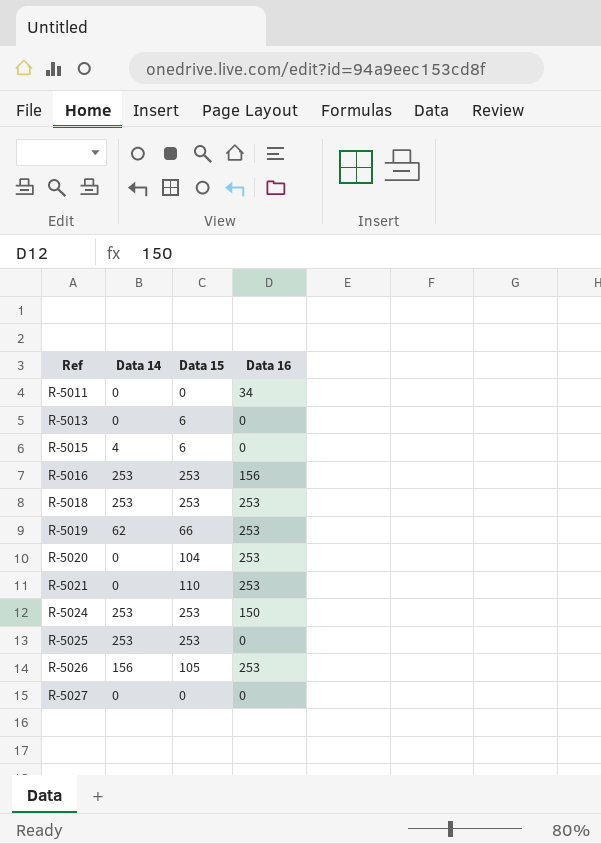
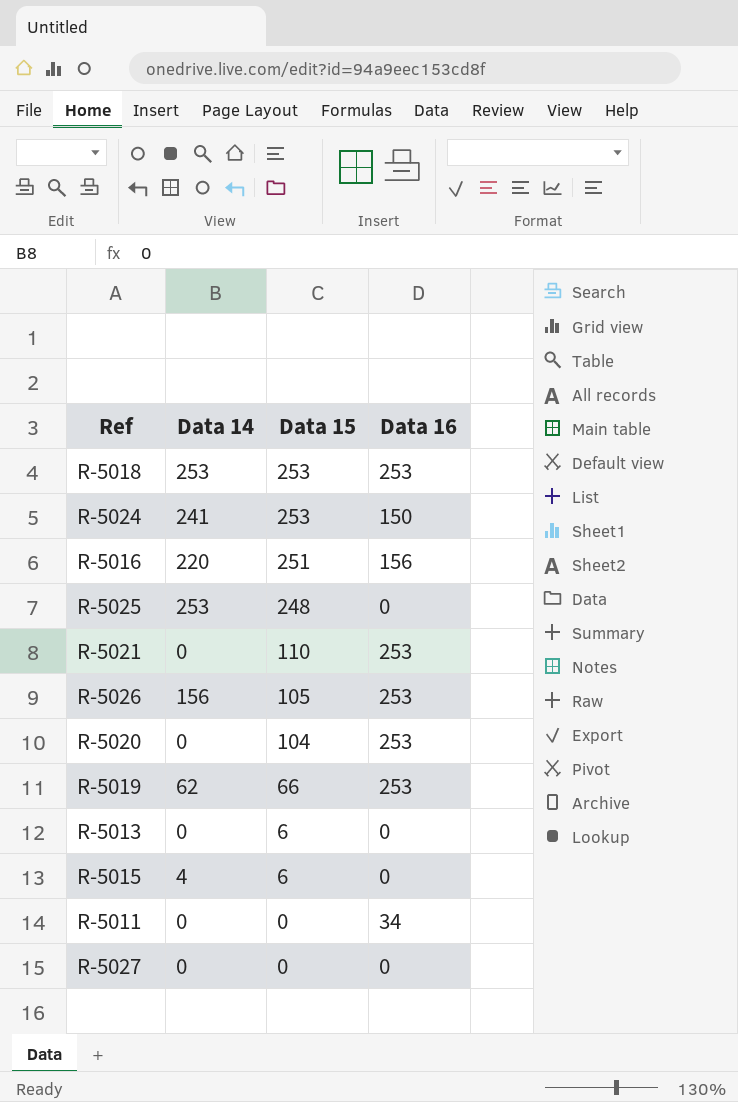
row order: Ref ascending -> Data 15 descending
R-5024 | Data 14: 253 -> 241
R-5016 | Data 14: 253 -> 220
R-5016 | Data 15: 253 -> 251
R-5025 | Data 15: 253 -> 248

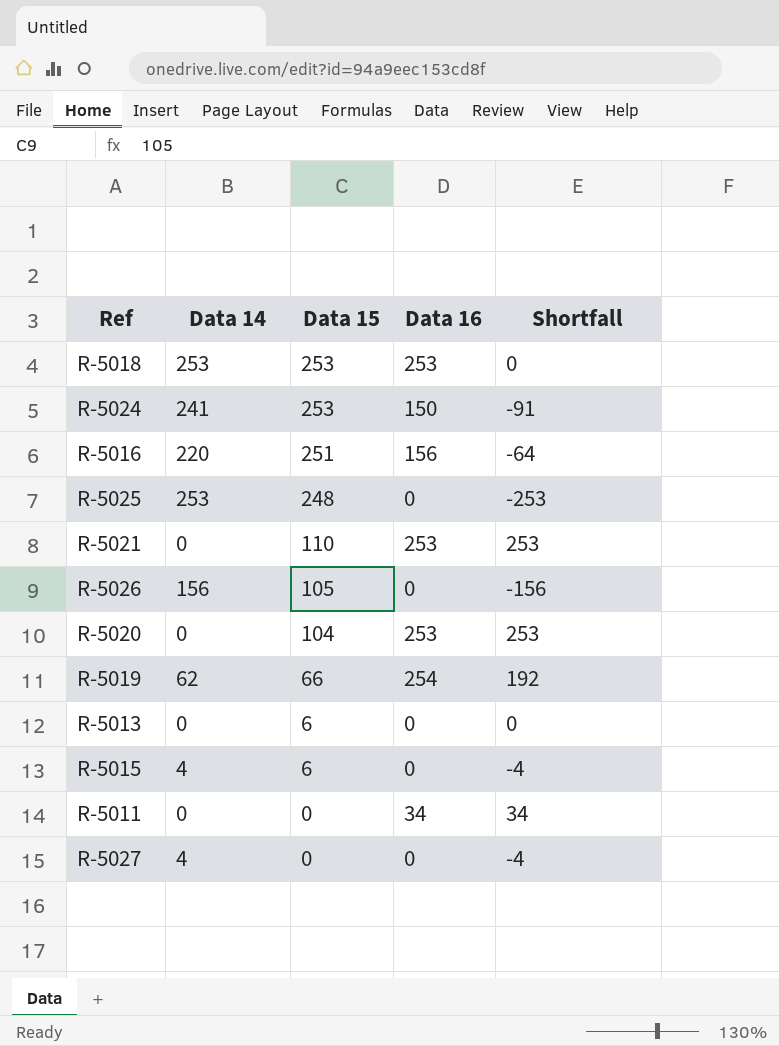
column Shortfall | formula: none -> [Data 16] - [Data 14]
R-5026 | Data 16: 253 -> 0
R-5019 | Data 16: 253 -> 254
R-5027 | Data 14: 0 -> 4

